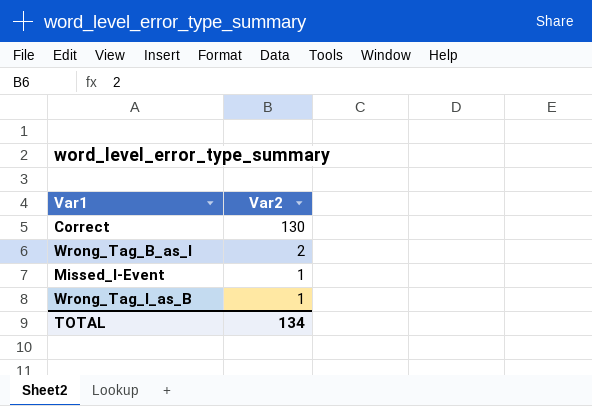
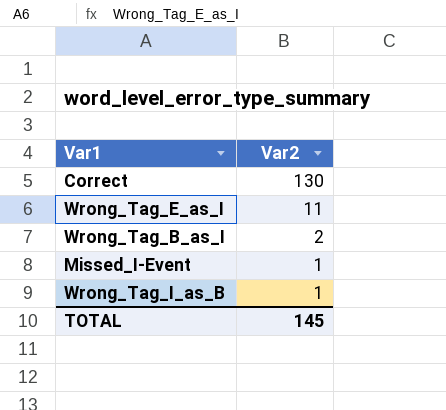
row Wrong_Tag_E_as_I: none -> 11
TOTAL | Var2: 134 -> 145

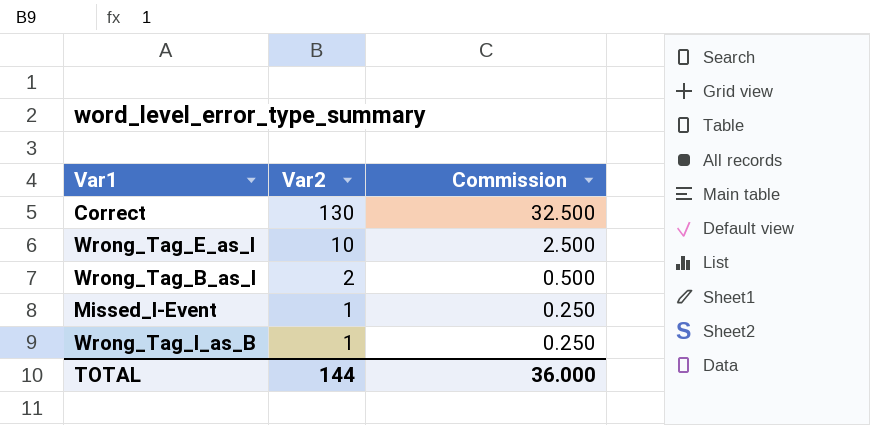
column Commission | formula: none -> [Var2] * 0.25
Wrong_Tag_E_as_I | Var2: 11 -> 10
TOTAL | Var2: 145 -> 144

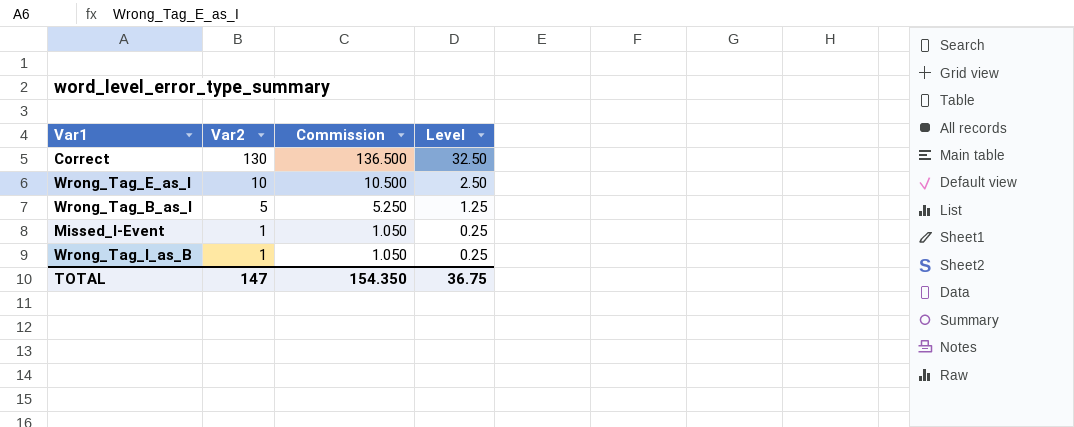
column Commission | formula: [Var2] * 0.25 -> [Var2] * 1.05
column Level | formula: none -> [Var2] * 0.25
Wrong_Tag_B_as_I | Var2: 2 -> 5
TOTAL | Var2: 144 -> 147
TOTAL | Commission: 36.000 -> 154.350

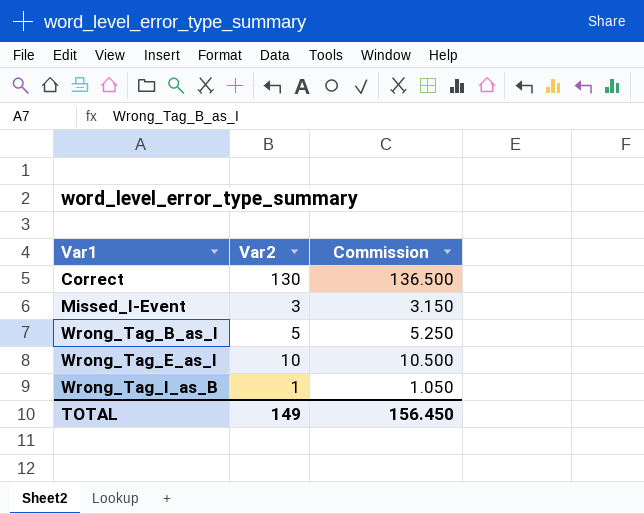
row order: Var2 descending -> Var1 ascending
column Level | formula: [Var2] * 0.25 -> none
Missed_I-Event | Var2: 1 -> 3
Missed_I-Event | Commission: 1.050 -> 3.150
TOTAL | Var2: 147 -> 149
TOTAL | Commission: 154.350 -> 156.450

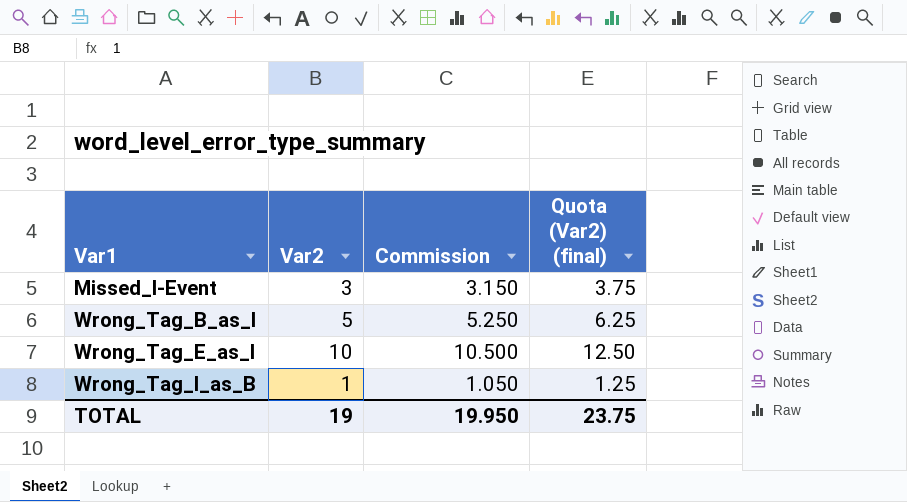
column Quota (Var2) (final) | formula: none -> [Var2] * 1.25
row Correct: 130 | 136.500 -> none
TOTAL | Var2: 149 -> 19
TOTAL | Commission: 156.450 -> 19.950

